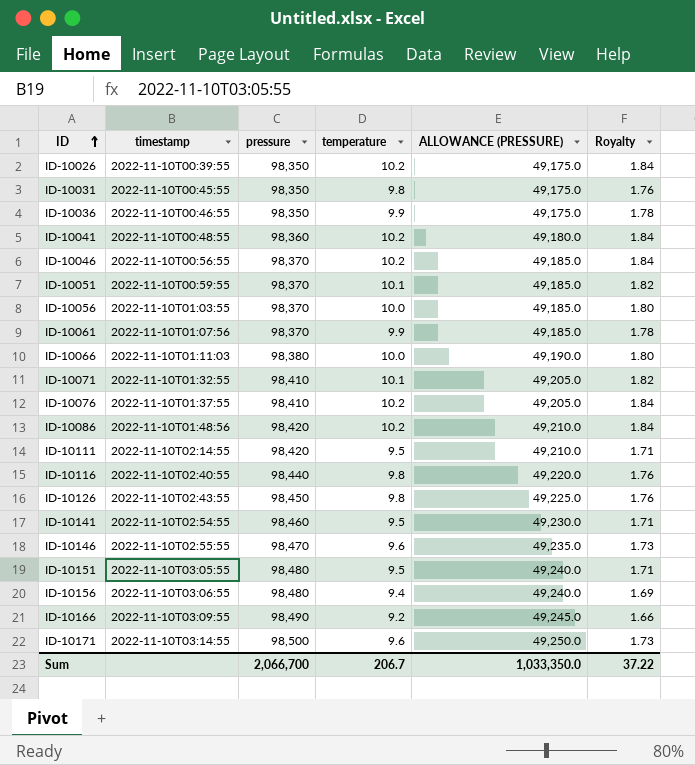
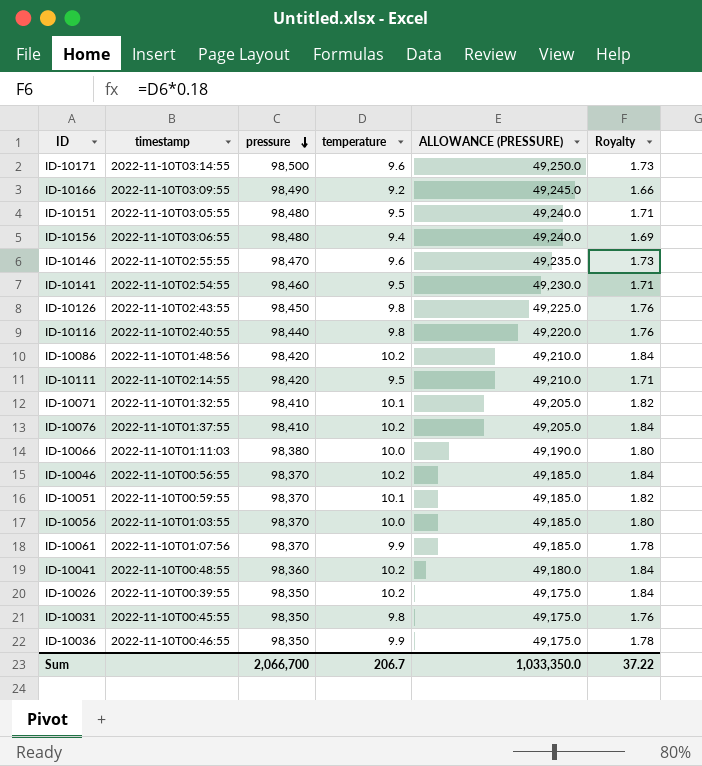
row order: ID ascending -> pressure descending

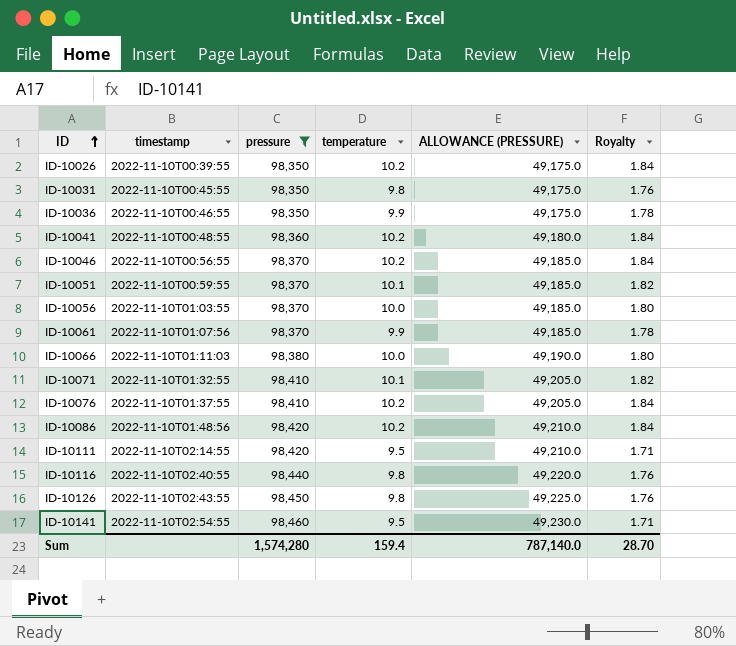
filter: none -> pressure <= 98,460
row order: pressure descending -> ID ascending
Sum | pressure: 2,066,700 -> 1,574,280
Sum | temperature: 206.7 -> 159.4
Sum | ALLOWANCE (PRESSURE): 1,033,350.0 -> 787,140.0
Sum | Royalty: 37.22 -> 28.70

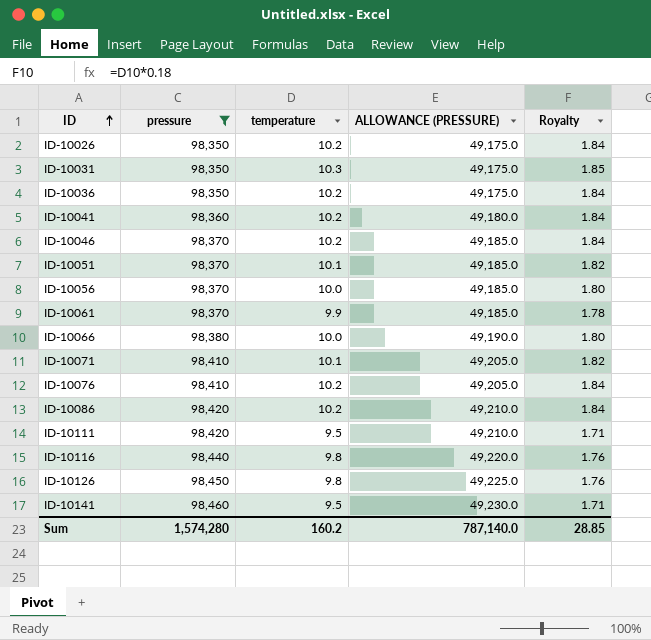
column timestamp | position: 2 -> none
ID-10031 | temperature: 9.8 -> 10.3
ID-10031 | Royalty: 1.76 -> 1.85
ID-10036 | temperature: 9.9 -> 10.2
ID-10036 | Royalty: 1.78 -> 1.84
Sum | temperature: 159.4 -> 160.2
Sum | Royalty: 28.70 -> 28.85

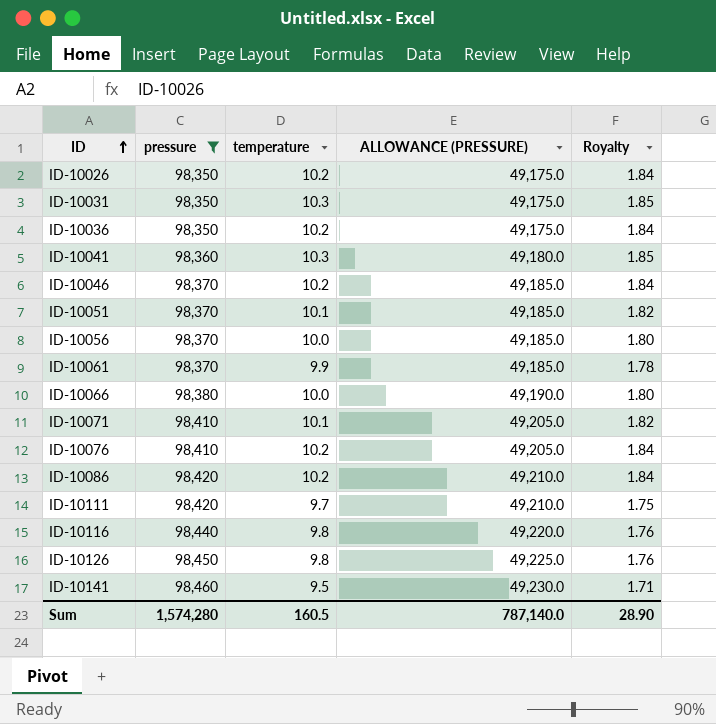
ID-10041 | temperature: 10.2 -> 10.3
ID-10041 | Royalty: 1.84 -> 1.85
ID-10111 | temperature: 9.5 -> 9.7
ID-10111 | Royalty: 1.71 -> 1.75
Sum | temperature: 160.2 -> 160.5
Sum | Royalty: 28.85 -> 28.90

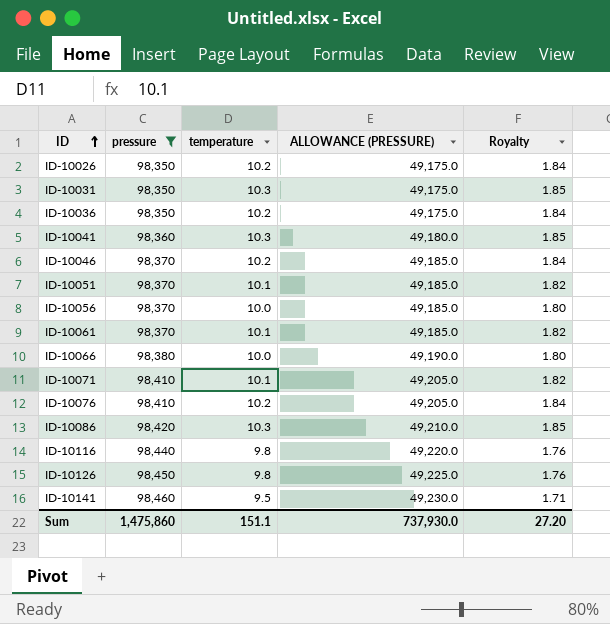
row ID-10111: 98,420 | 9.7 | 49,210.0 | 1.75 -> none
ID-10061 | temperature: 9.9 -> 10.1
ID-10061 | Royalty: 1.78 -> 1.82
ID-10086 | temperature: 10.2 -> 10.3
ID-10086 | Royalty: 1.84 -> 1.85
Sum | pressure: 1,574,280 -> 1,475,860
Sum | temperature: 160.5 -> 151.1
Sum | ALLOWANCE (PRESSURE): 787,140.0 -> 737,930.0
Sum | Royalty: 28.90 -> 27.20

